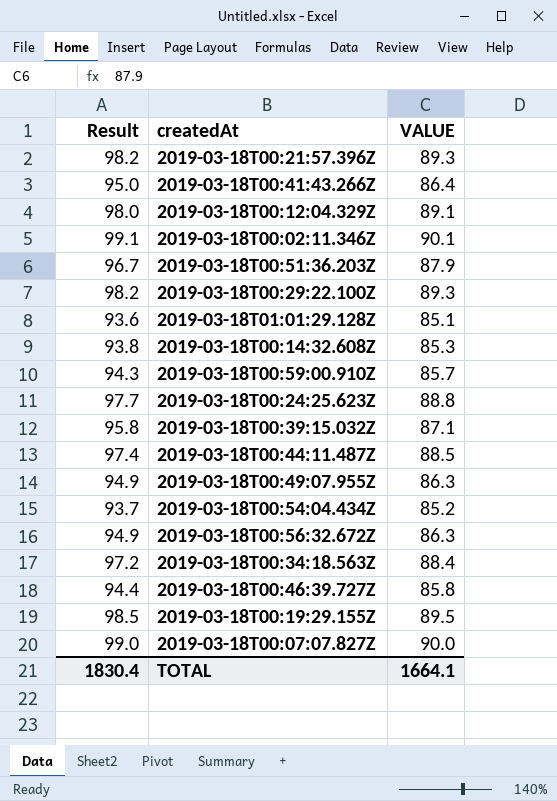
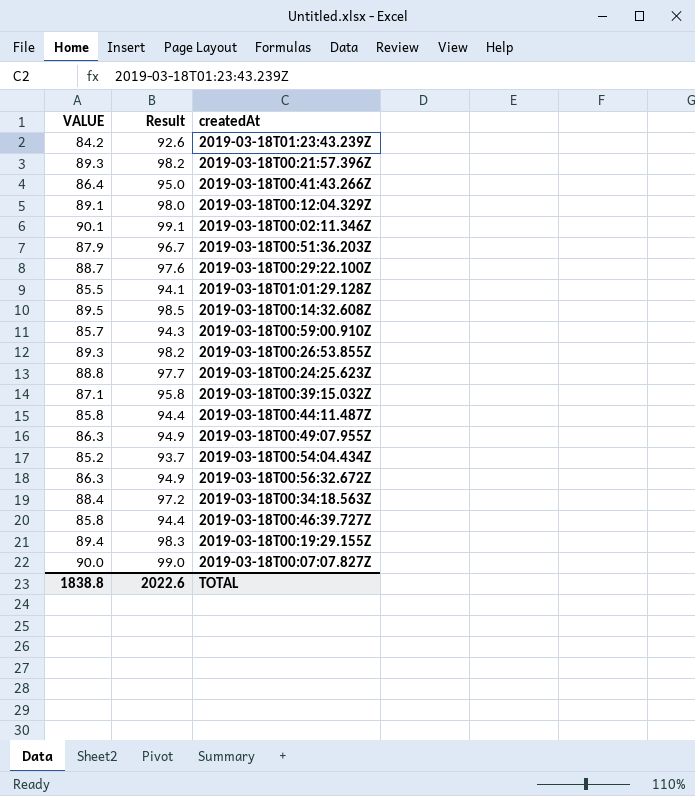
column VALUE | position: 3 -> 1
row 2019-03-18T01:23:43.239Z: none -> 84.2 | 92.6
2019-03-18T00:29:22.100Z | VALUE: 89.3 -> 88.7
2019-03-18T00:29:22.100Z | Result: 98.2 -> 97.6
2019-03-18T01:01:29.128Z | VALUE: 85.1 -> 85.5
2019-03-18T01:01:29.128Z | Result: 93.6 -> 94.1
2019-03-18T00:14:32.608Z | VALUE: 85.3 -> 89.5
2019-03-18T00:14:32.608Z | Result: 93.8 -> 98.5
row 2019-03-18T00:26:53.855Z: none -> 89.3 | 98.2
2019-03-18T00:44:11.487Z | VALUE: 88.5 -> 85.8
2019-03-18T00:44:11.487Z | Result: 97.4 -> 94.4
2019-03-18T00:19:29.155Z | VALUE: 89.5 -> 89.4
2019-03-18T00:19:29.155Z | Result: 98.5 -> 98.3
TOTAL | VALUE: 1664.1 -> 1838.8
TOTAL | Result: 1830.4 -> 2022.6

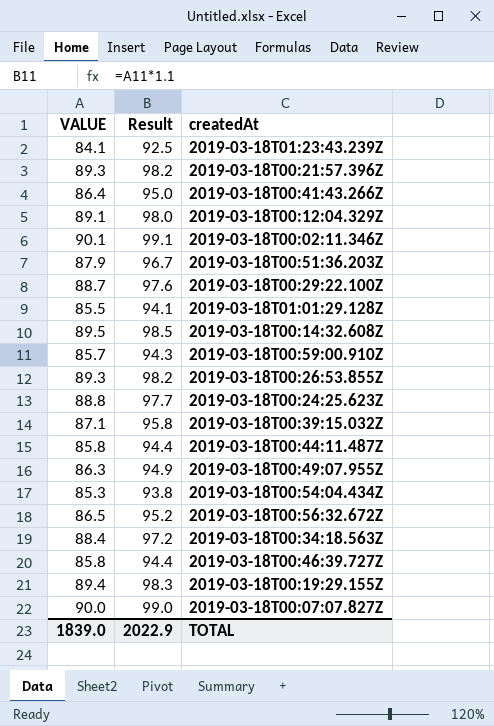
2019-03-18T01:23:43.239Z | VALUE: 84.2 -> 84.1
2019-03-18T01:23:43.239Z | Result: 92.6 -> 92.5
2019-03-18T00:54:04.434Z | VALUE: 85.2 -> 85.3
2019-03-18T00:54:04.434Z | Result: 93.7 -> 93.8
2019-03-18T00:56:32.672Z | VALUE: 86.3 -> 86.5
2019-03-18T00:56:32.672Z | Result: 94.9 -> 95.2
TOTAL | VALUE: 1838.8 -> 1839.0
TOTAL | Result: 2022.6 -> 2022.9

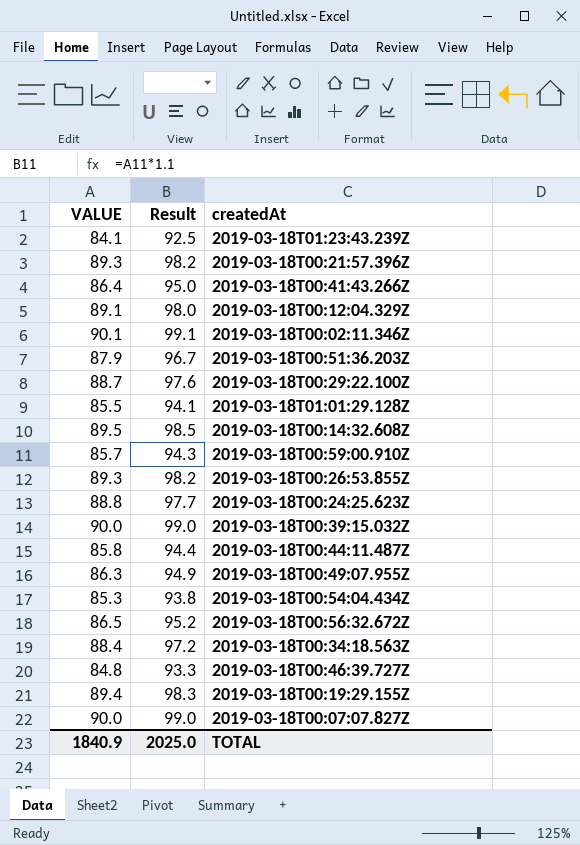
2019-03-18T00:39:15.032Z | VALUE: 87.1 -> 90.0
2019-03-18T00:39:15.032Z | Result: 95.8 -> 99.0
2019-03-18T00:46:39.727Z | VALUE: 85.8 -> 84.8
2019-03-18T00:46:39.727Z | Result: 94.4 -> 93.3
TOTAL | VALUE: 1839.0 -> 1840.9
TOTAL | Result: 2022.9 -> 2025.0

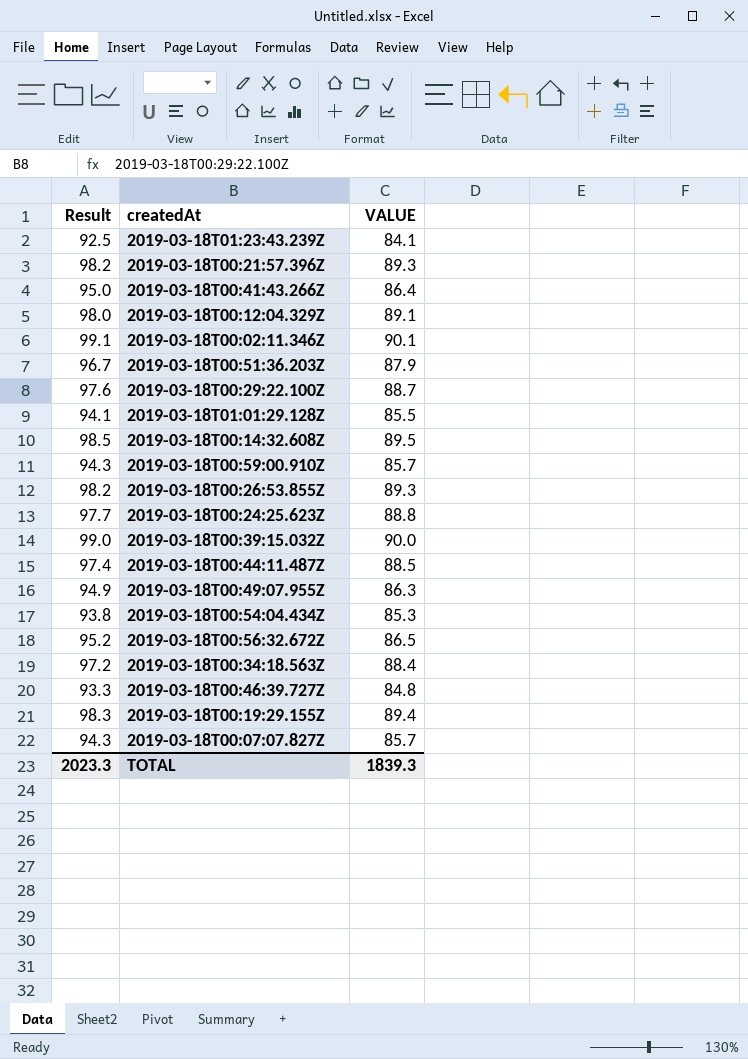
column VALUE | position: 1 -> 3
2019-03-18T00:44:11.487Z | Result: 94.4 -> 97.4
2019-03-18T00:44:11.487Z | VALUE: 85.8 -> 88.5
2019-03-18T00:07:07.827Z | Result: 99.0 -> 94.3
2019-03-18T00:07:07.827Z | VALUE: 90.0 -> 85.7
TOTAL | Result: 2025.0 -> 2023.3
TOTAL | VALUE: 1840.9 -> 1839.3

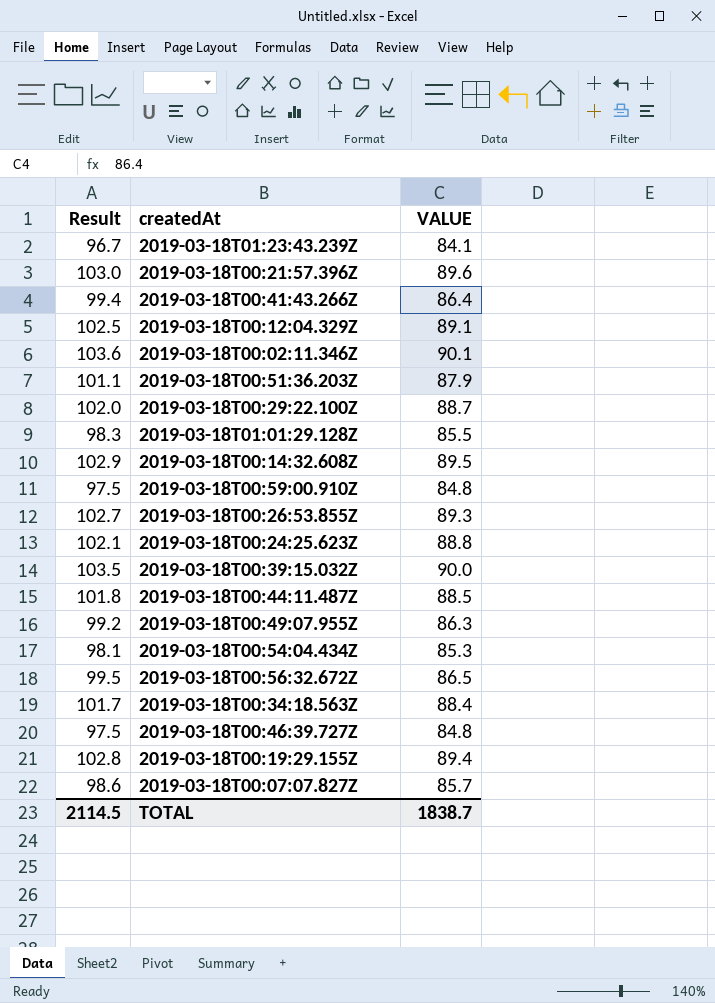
column Result | formula: [VALUE] * 1.1 -> [VALUE] * 1.15
2019-03-18T00:21:57.396Z | VALUE: 89.3 -> 89.6
2019-03-18T00:59:00.910Z | VALUE: 85.7 -> 84.8
TOTAL | Result: 2023.3 -> 2114.5
TOTAL | VALUE: 1839.3 -> 1838.7

